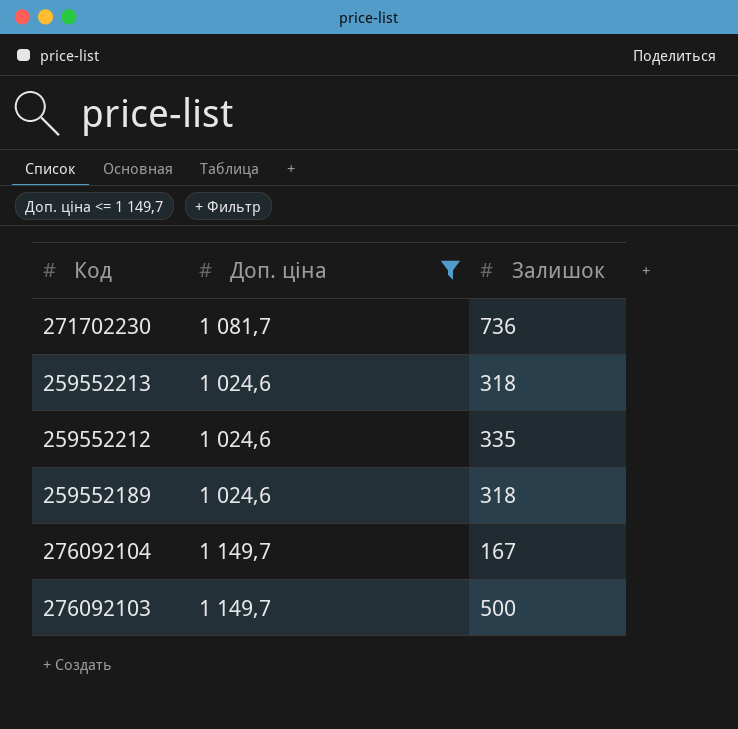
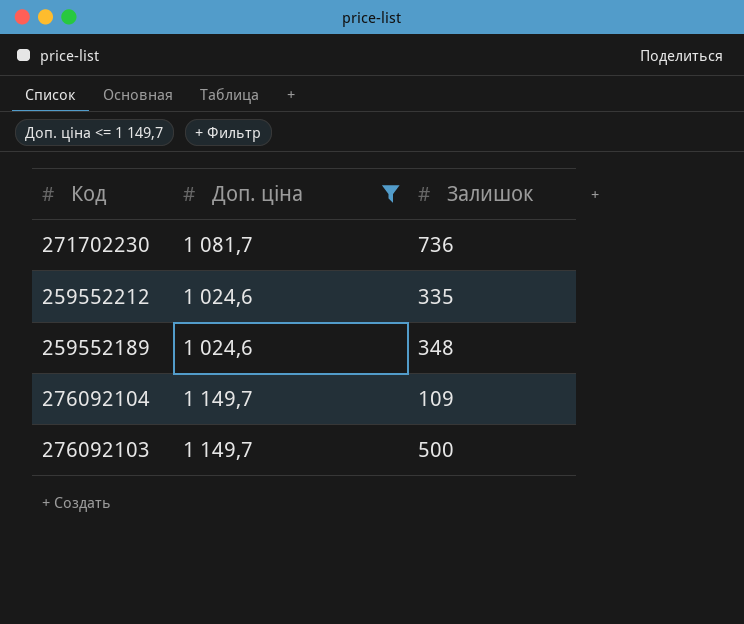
row 259552213: 1 024,6 | 318 -> none
259552189 | Залишок: 318 -> 348
276092104 | Залишок: 167 -> 109

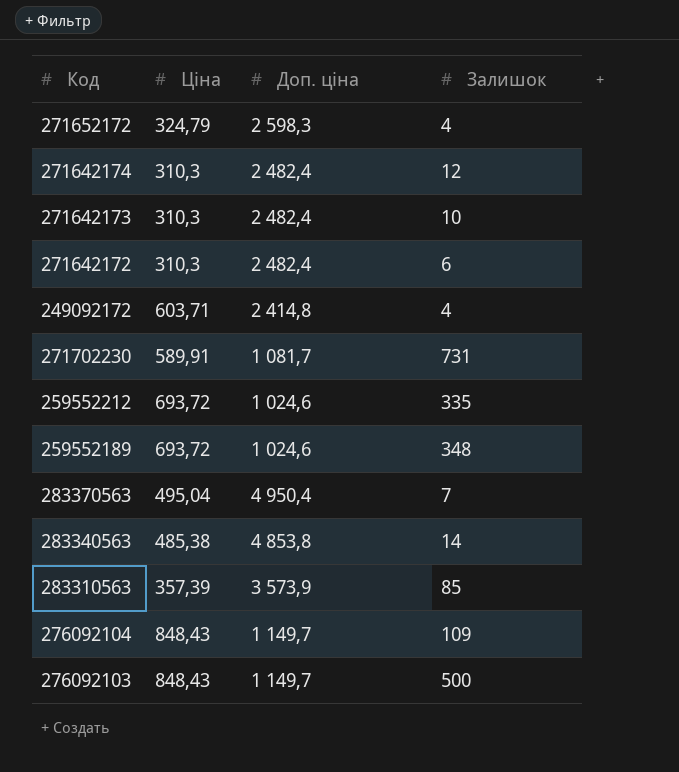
filter: Доп. ціна <= 1 149,7 -> none
column Ціна | position: none -> 2
271702230 | Залишок: 736 -> 731

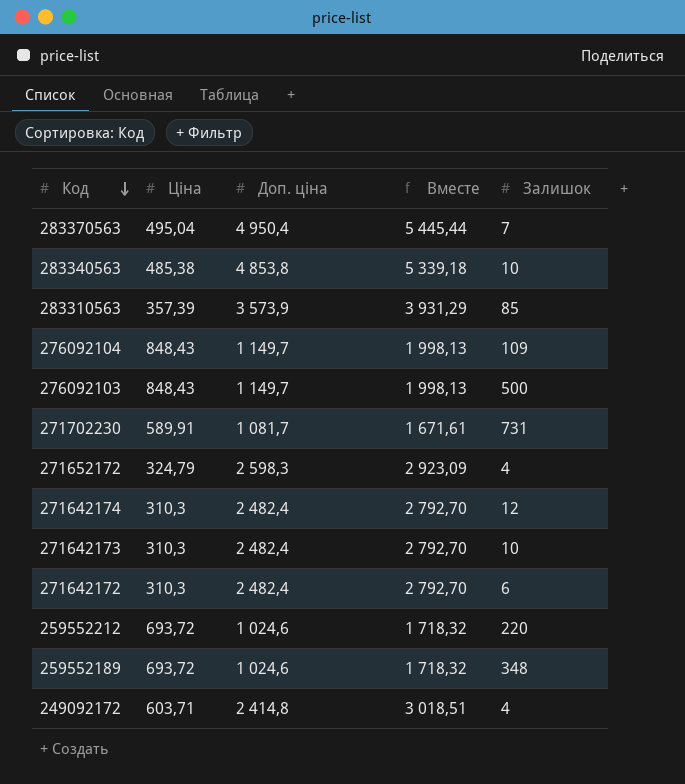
row order: none -> Код descending
column Вместе | formula: none -> [Ціна] + [Доп. ціна]
283340563 | Залишок: 14 -> 10
259552212 | Залишок: 335 -> 220

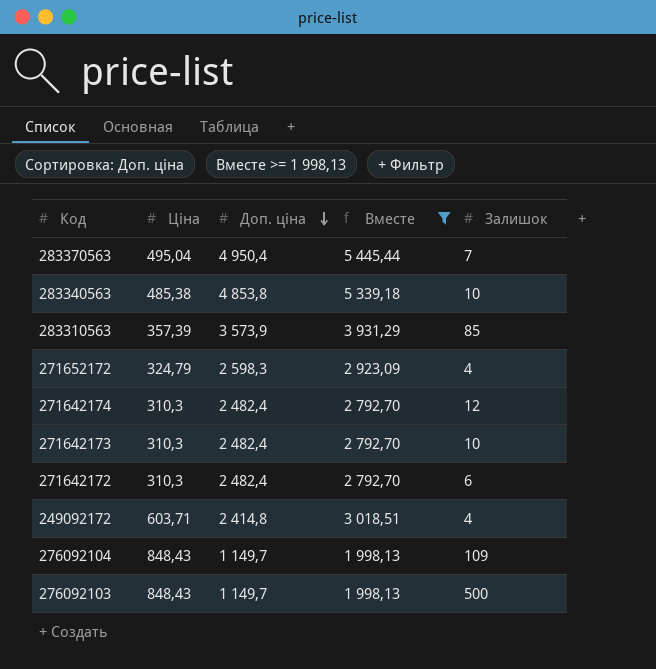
filter: none -> Вместе >= 1 998,13
row order: Код descending -> Доп. ціна descending

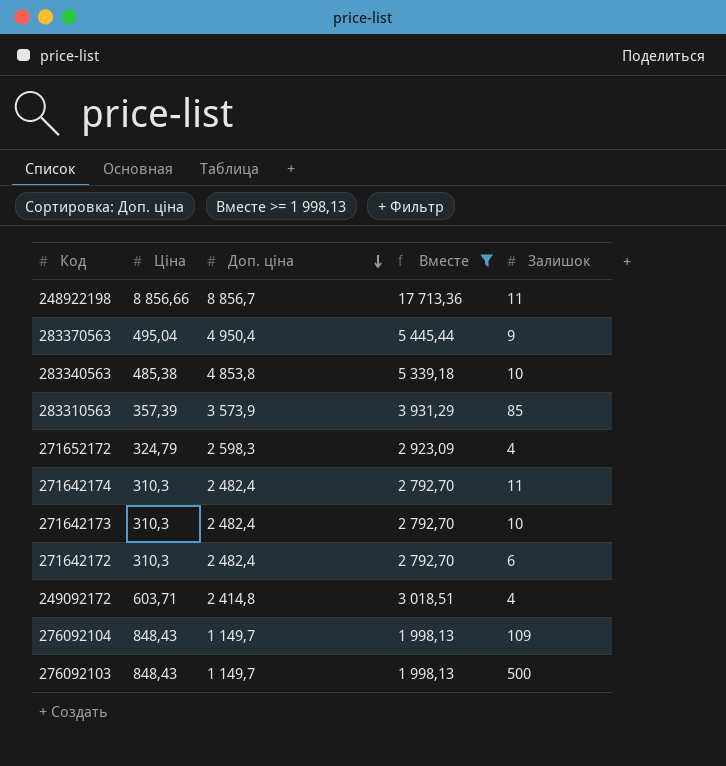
row 248922198: none -> 8 856,66 | 8 856,7 | 17 713,36 | 11
283370563 | Залишок: 7 -> 9
271642174 | Залишок: 12 -> 11

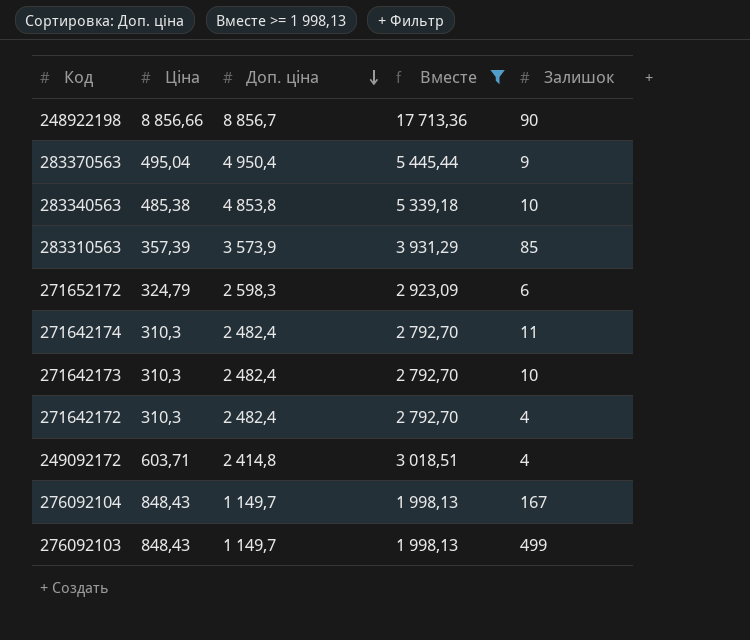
248922198 | Залишок: 11 -> 90
271652172 | Залишок: 4 -> 6
271642172 | Залишок: 6 -> 4
276092104 | Залишок: 109 -> 167
276092103 | Залишок: 500 -> 499

